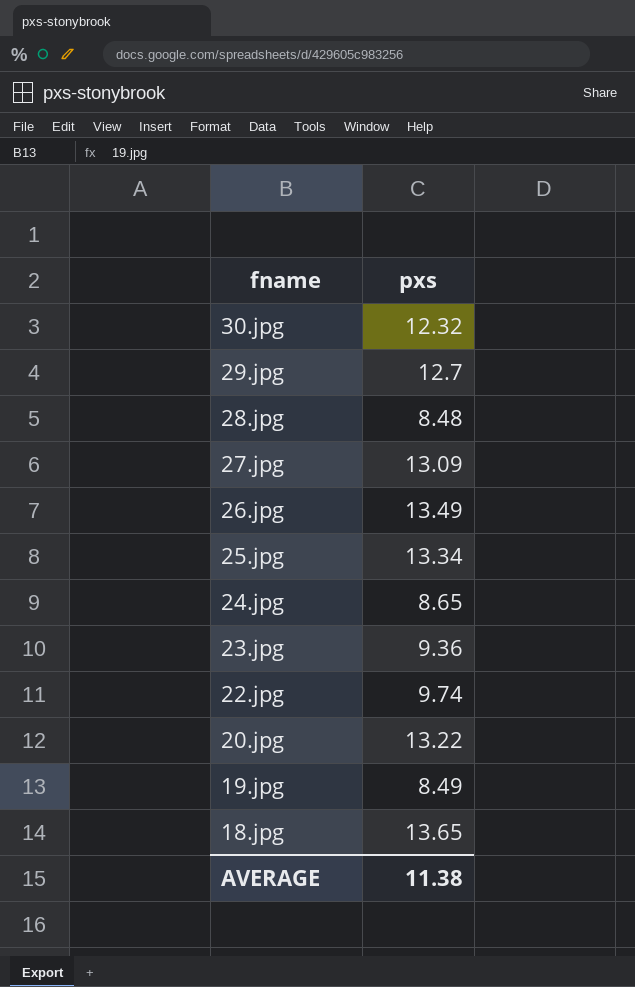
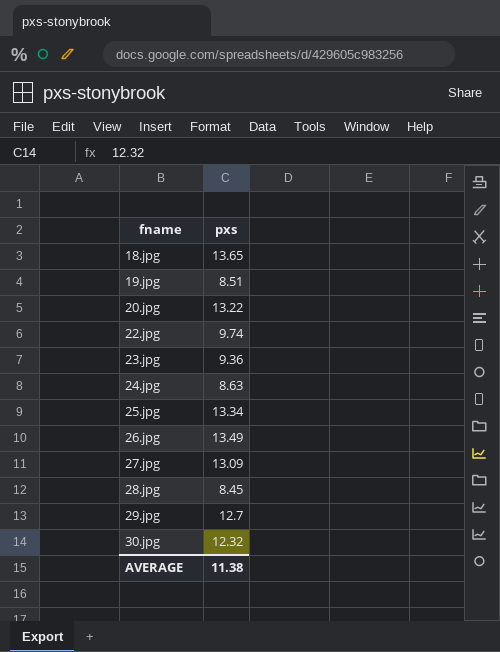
row order: fname descending -> fname ascending
19.jpg | pxs: 8.49 -> 8.51
24.jpg | pxs: 8.65 -> 8.63
28.jpg | pxs: 8.48 -> 8.45

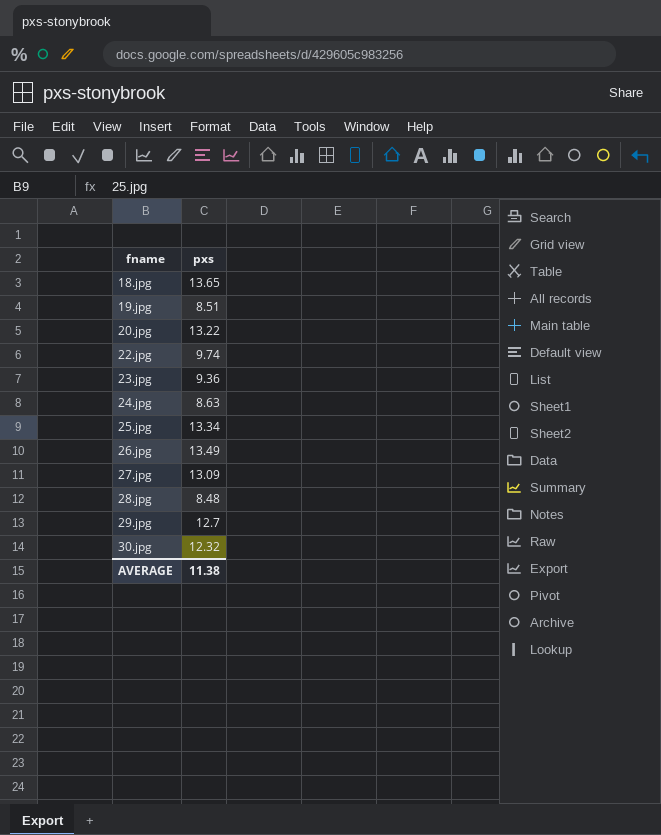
28.jpg | pxs: 8.45 -> 8.48

